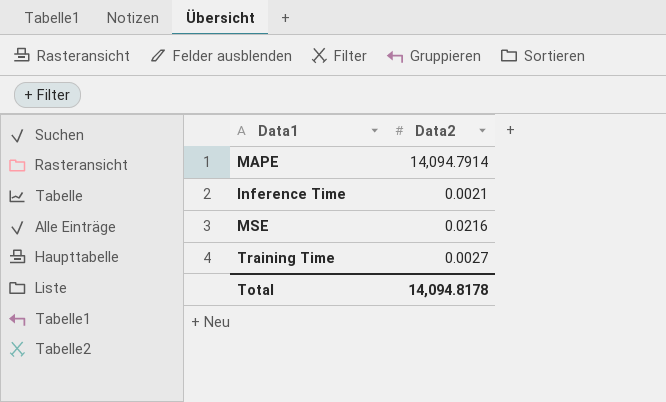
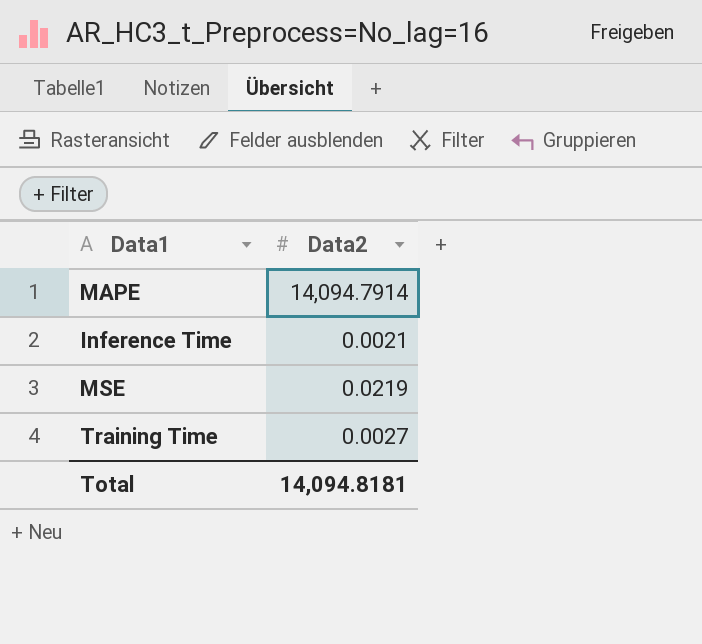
MSE | Data2: 0.0216 -> 0.0219
Total | Data2: 14,094.8178 -> 14,094.8181

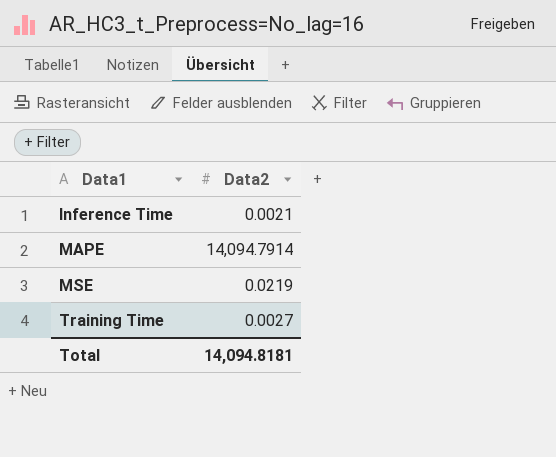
row order: none -> Data1 ascending

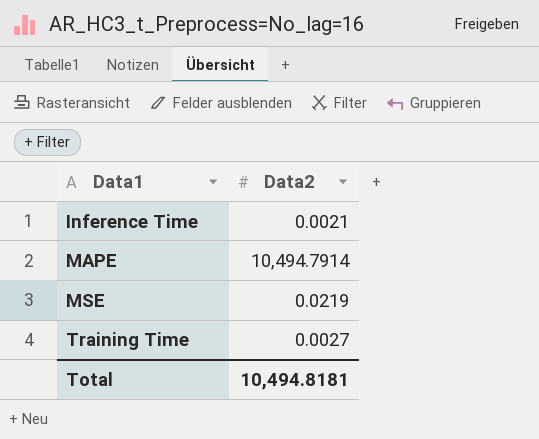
MAPE | Data2: 14,094.7914 -> 10,494.7914
Total | Data2: 14,094.8181 -> 10,494.8181

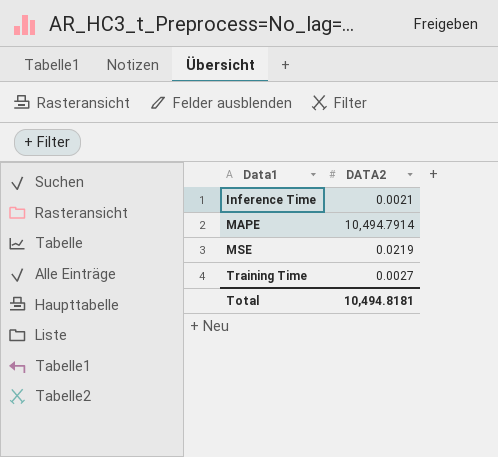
column name: Data2 -> DATA2

